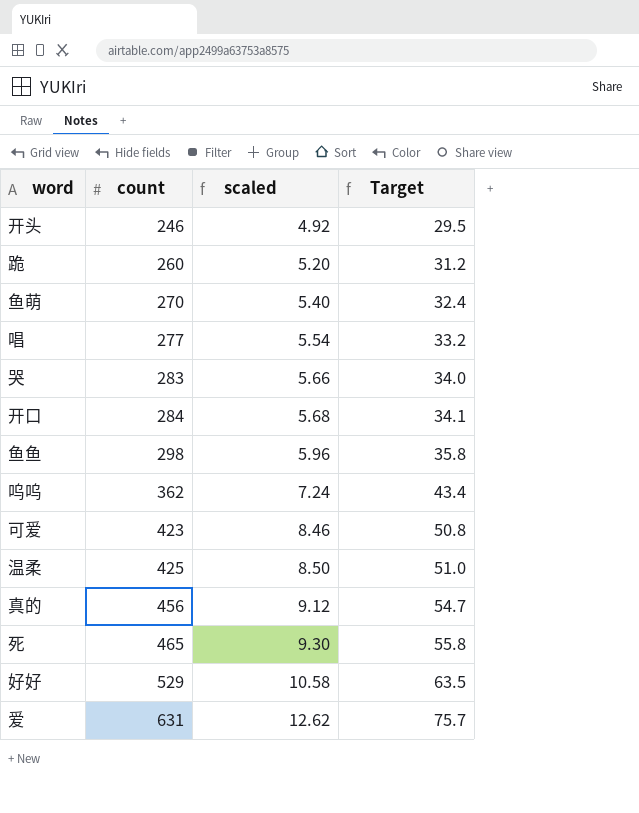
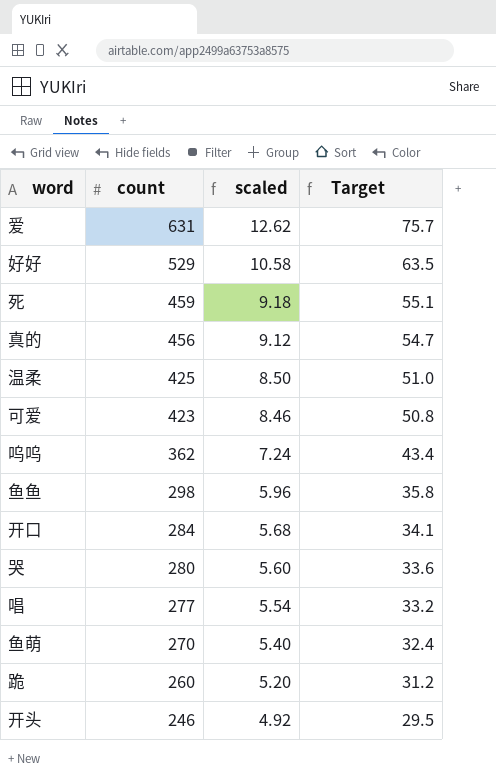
row order: count ascending -> count descending
死 | count: 465 -> 459
死 | scaled: 9.30 -> 9.18
死 | Target: 55.8 -> 55.1
哭 | count: 283 -> 280
哭 | scaled: 5.66 -> 5.60
哭 | Target: 34.0 -> 33.6

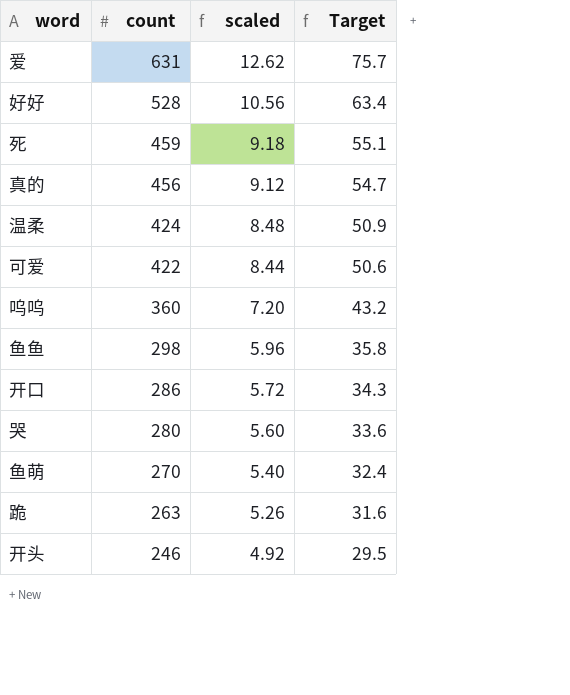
row 唱: 277 | 5.54 | 33.2 -> none
好好 | count: 529 -> 528
好好 | scaled: 10.58 -> 10.56
好好 | Target: 63.5 -> 63.4
温柔 | count: 425 -> 424
温柔 | scaled: 8.50 -> 8.48
温柔 | Target: 51.0 -> 50.9
可爱 | count: 423 -> 422
可爱 | scaled: 8.46 -> 8.44
可爱 | Target: 50.8 -> 50.6
呜呜 | count: 362 -> 360
呜呜 | scaled: 7.24 -> 7.20
呜呜 | Target: 43.4 -> 43.2
开口 | count: 284 -> 286
开口 | scaled: 5.68 -> 5.72
开口 | Target: 34.1 -> 34.3
跪 | count: 260 -> 263
跪 | scaled: 5.20 -> 5.26
跪 | Target: 31.2 -> 31.6

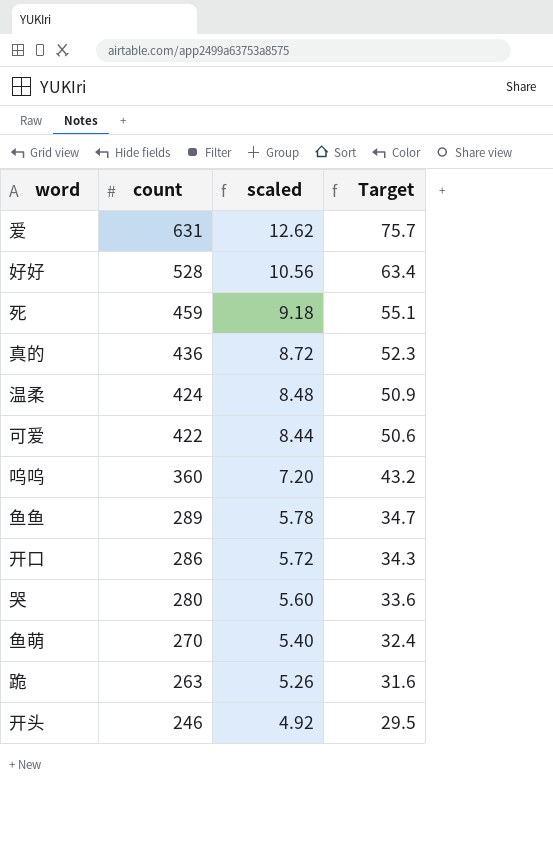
真的 | count: 456 -> 436
真的 | scaled: 9.12 -> 8.72
真的 | Target: 54.7 -> 52.3
鱼鱼 | count: 298 -> 289
鱼鱼 | scaled: 5.96 -> 5.78
鱼鱼 | Target: 35.8 -> 34.7

